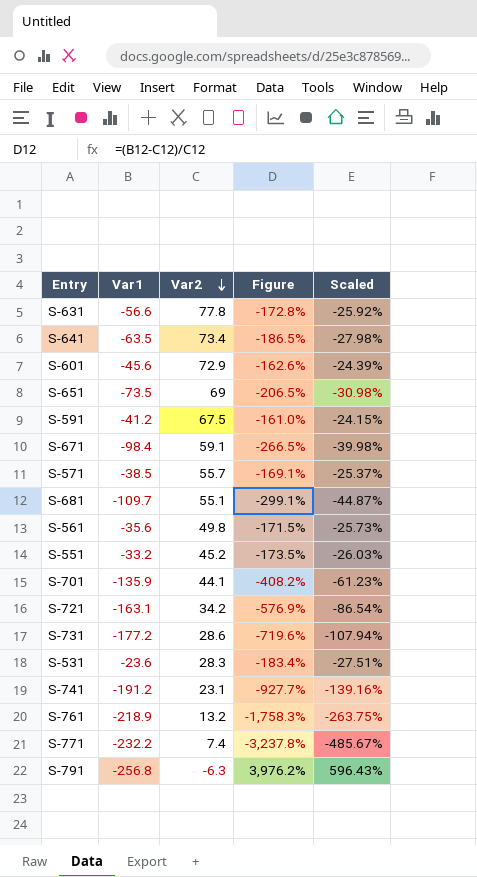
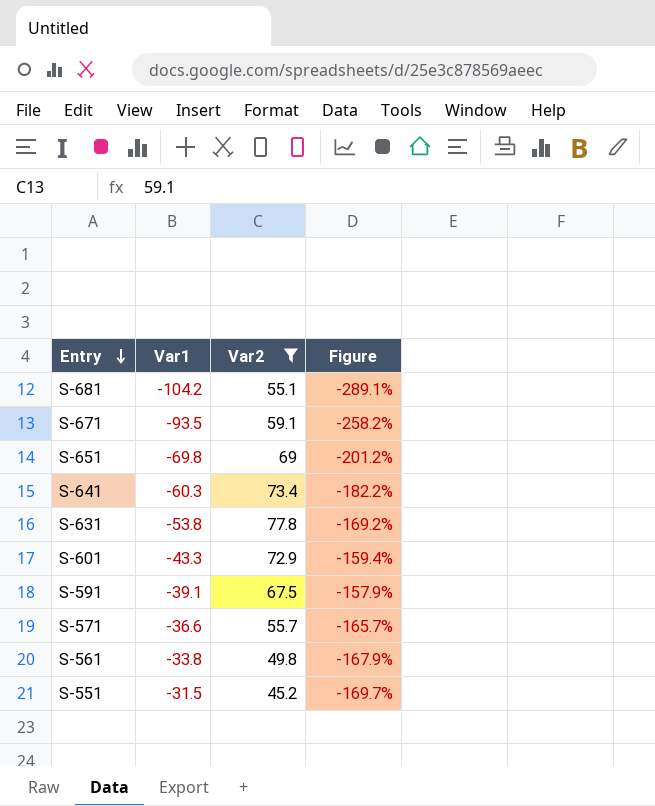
filter: none -> Var2 >= 45.2
row order: Var2 descending -> Entry descending
column Scaled | formula: [Figure] * 0.15 -> none
S-681 | Var1: -109.7 -> -104.2
S-681 | Figure: -299.1% -> -289.1%
S-671 | Var1: -98.4 -> -93.5
S-671 | Figure: -266.5% -> -258.2%
S-651 | Var1: -73.5 -> -69.8
S-651 | Figure: -206.5% -> -201.2%
S-641 | Var1: -63.5 -> -60.3
S-641 | Figure: -186.5% -> -182.2%
S-631 | Var1: -56.6 -> -53.8
S-631 | Figure: -172.8% -> -169.2%
S-601 | Var1: -45.6 -> -43.3
S-601 | Figure: -162.6% -> -159.4%
S-591 | Var1: -41.2 -> -39.1
S-591 | Figure: -161.0% -> -157.9%
S-571 | Var1: -38.5 -> -36.6
S-571 | Figure: -169.1% -> -165.7%
S-561 | Var1: -35.6 -> -33.8
S-561 | Figure: -171.5% -> -167.9%
S-551 | Var1: -33.2 -> -31.5
S-551 | Figure: -173.5% -> -169.7%

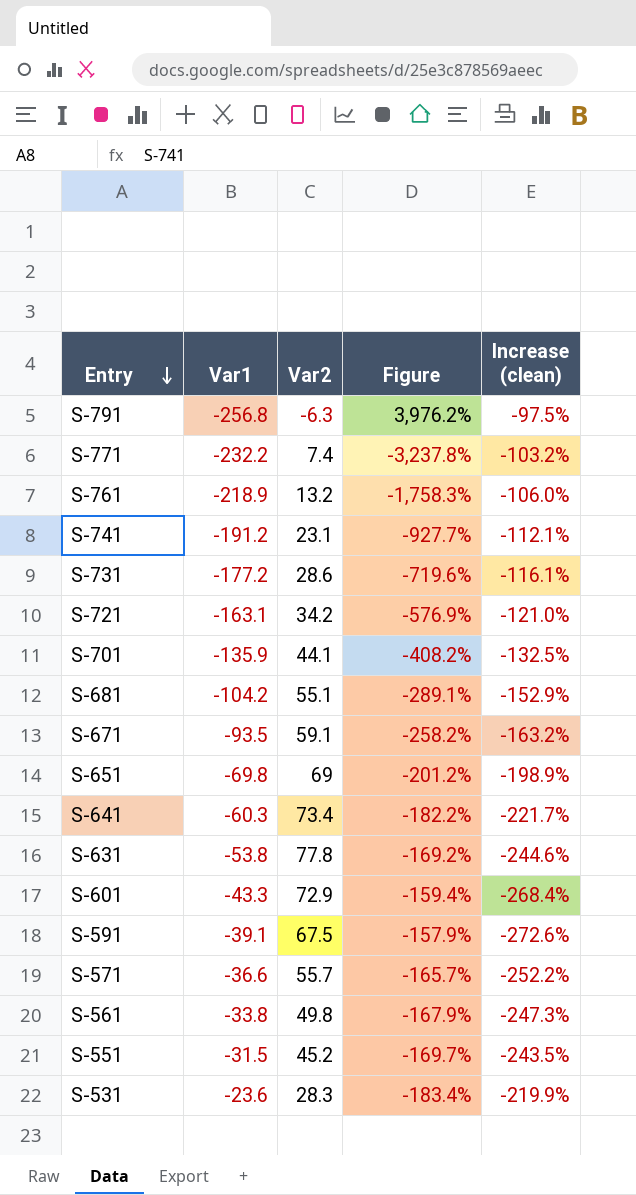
filter: Var2 >= 45.2 -> none
column Increase (clean) | formula: none -> ([Var2] - [Var1]) / [Var1]

